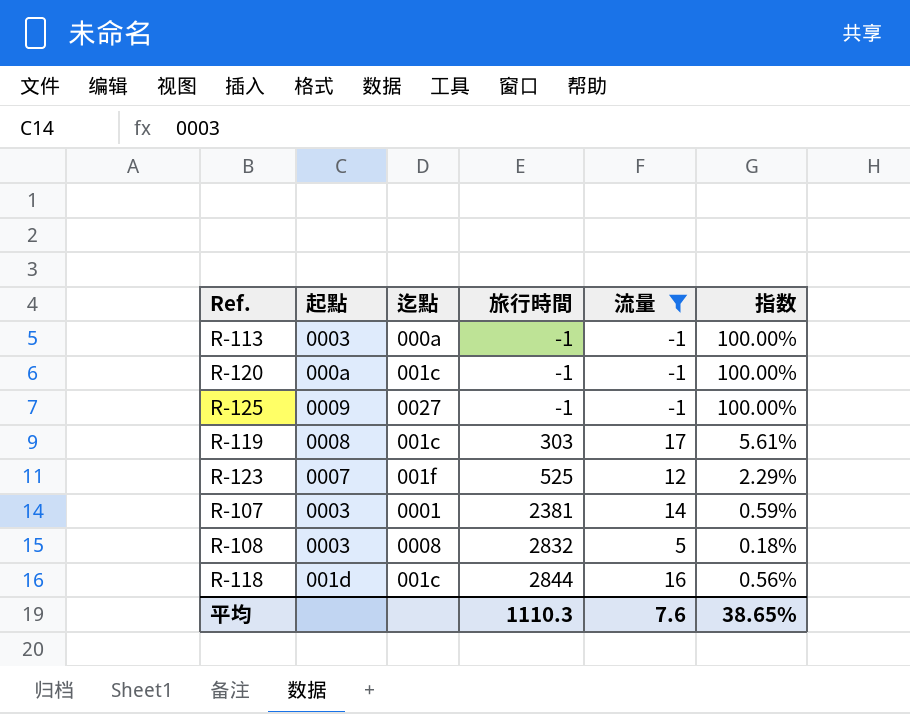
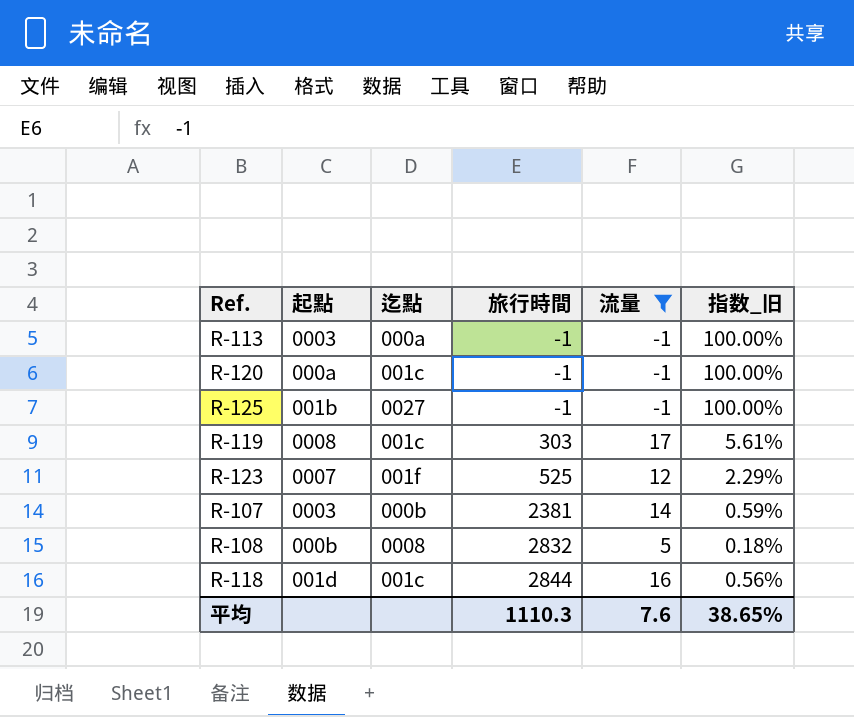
column name: 指数 -> 指数_旧
R-125 | 起點: 0009 -> 001b
R-107 | 迄點: 0001 -> 000b
R-108 | 起點: 0003 -> 000b

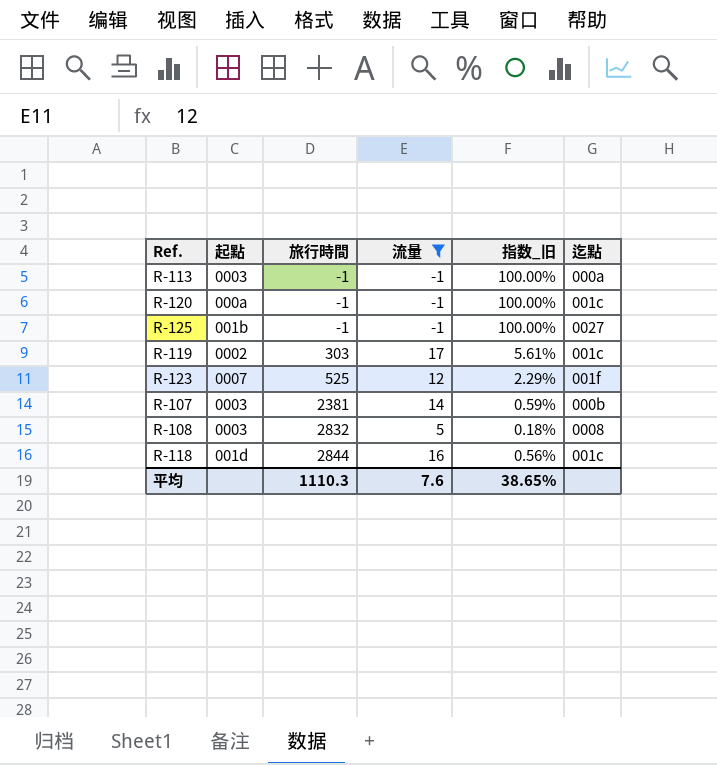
column 迄點 | position: 3 -> 6
R-119 | 起點: 0008 -> 0002
R-108 | 起點: 000b -> 0003

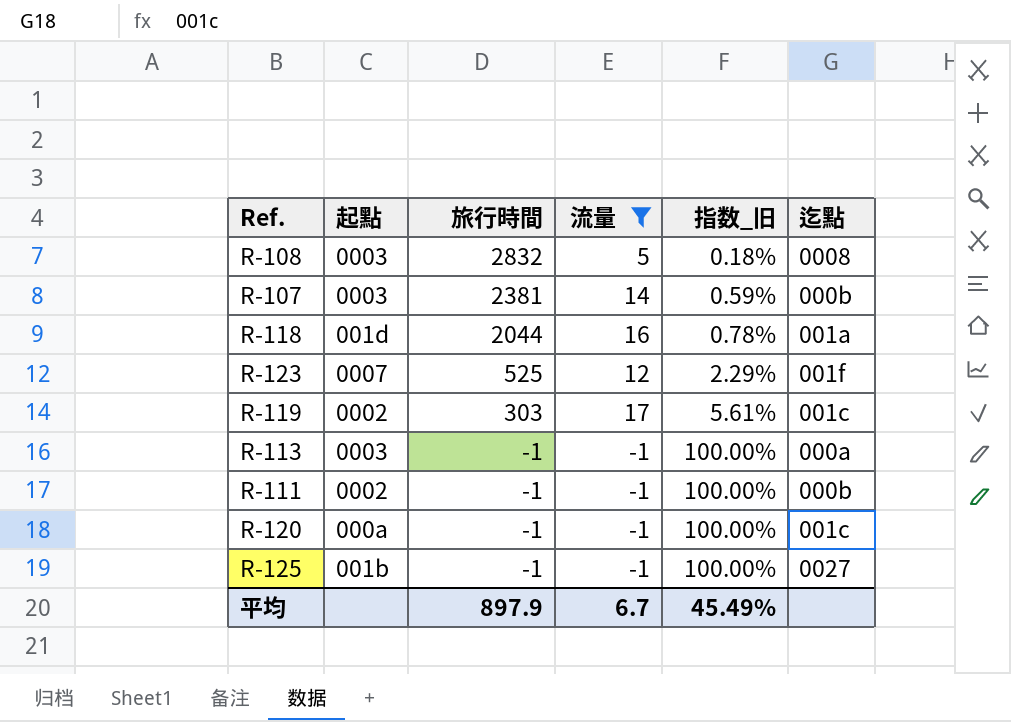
row order: 旅行時間 ascending -> 旅行時間 descending
R-118 | 旅行時間: 2844 -> 2044
R-118 | 指数_旧: 0.56% -> 0.78%
R-118 | 迄點: 001c -> 001a
row R-111: none -> 0002 | -1 | -1 | 100.00% | 000b
平均 | 旅行時間: 1110.3 -> 897.9
平均 | 流量: 7.6 -> 6.7
平均 | 指数_旧: 38.65% -> 45.49%

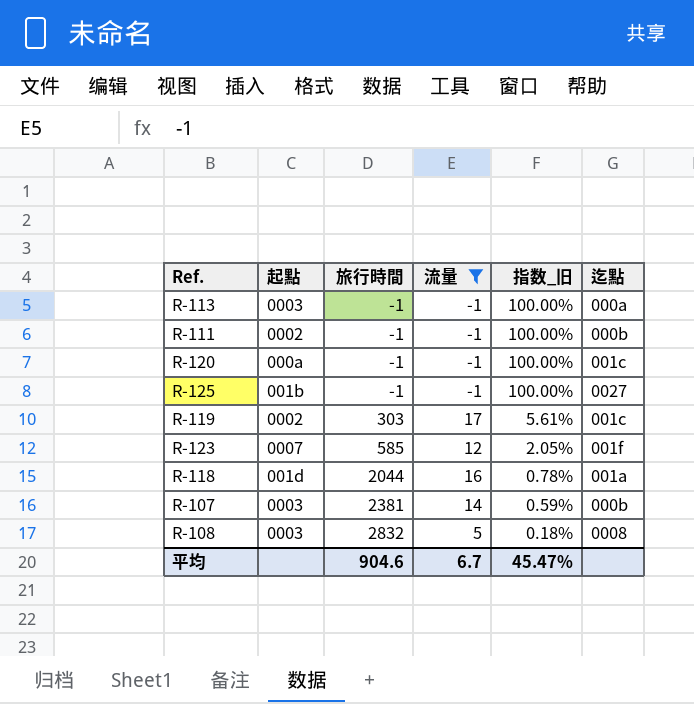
row order: 旅行時間 descending -> 旅行時間 ascending
R-123 | 旅行時間: 525 -> 585
R-123 | 指数_旧: 2.29% -> 2.05%
平均 | 旅行時間: 897.9 -> 904.6
平均 | 指数_旧: 45.49% -> 45.47%

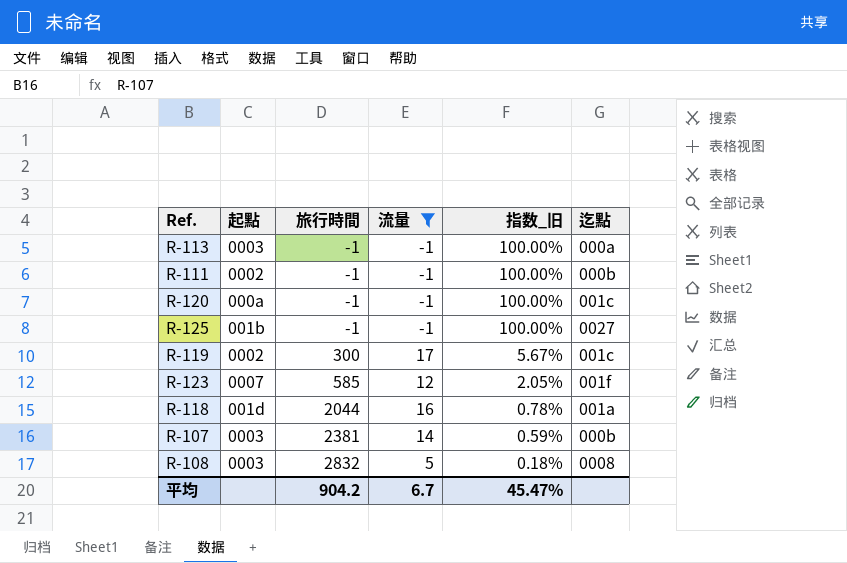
R-119 | 旅行時間: 303 -> 300
R-119 | 指数_旧: 5.61% -> 5.67%
平均 | 旅行時間: 904.6 -> 904.2

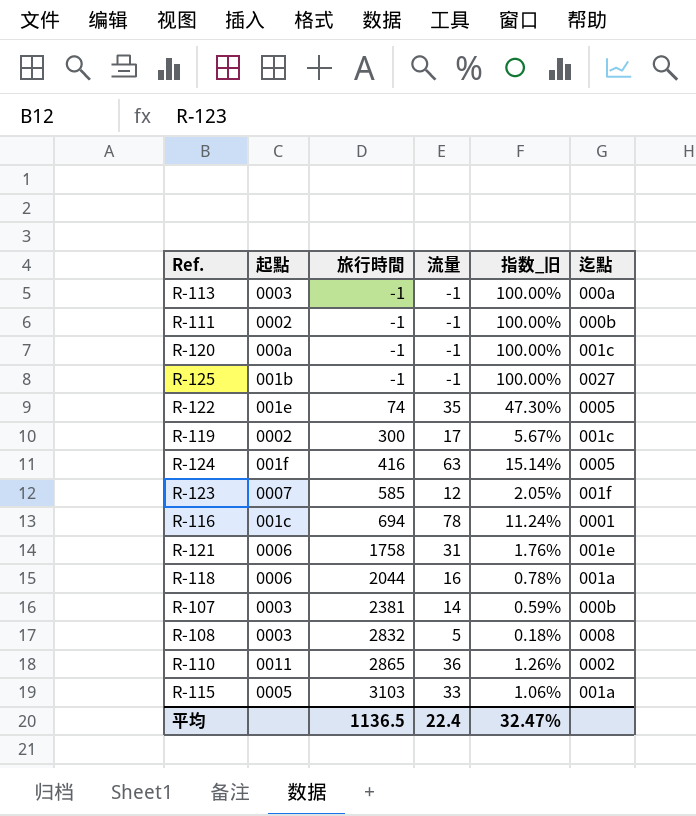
filter: 流量 <= 17 -> none
R-118 | 起點: 001d -> 0006
平均 | 旅行時間: 904.2 -> 1136.5
平均 | 流量: 6.7 -> 22.4
平均 | 指数_旧: 45.47% -> 32.47%

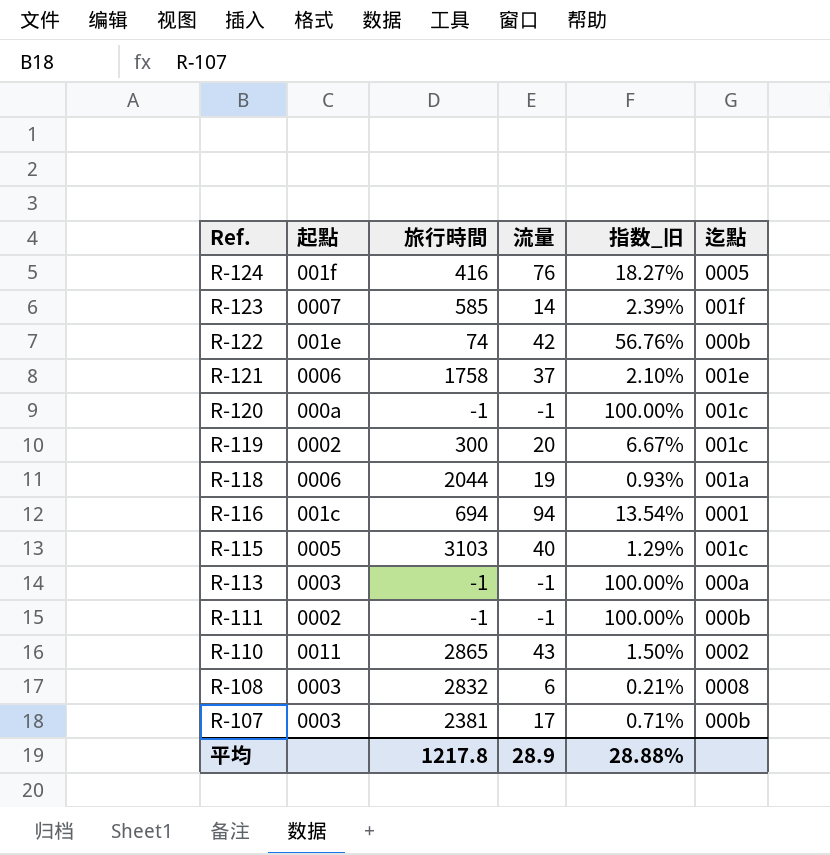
row order: 旅行時間 ascending -> Ref. descending
row R-125: 001b | -1 | -1 | 100.00% | 0027 -> none
R-124 | 流量: 63 -> 76
R-124 | 指数_旧: 15.14% -> 18.27%
R-123 | 流量: 12 -> 14
R-123 | 指数_旧: 2.05% -> 2.39%
R-122 | 流量: 35 -> 42
R-122 | 指数_旧: 47.30% -> 56.76%
R-122 | 迄點: 0005 -> 000b
R-121 | 流量: 31 -> 37
R-121 | 指数_旧: 1.76% -> 2.10%
R-119 | 流量: 17 -> 20
R-119 | 指数_旧: 5.67% -> 6.67%
R-118 | 流量: 16 -> 19
R-118 | 指数_旧: 0.78% -> 0.93%
R-116 | 流量: 78 -> 94
R-116 | 指数_旧: 11.24% -> 13.54%
R-115 | 流量: 33 -> 40
R-115 | 指数_旧: 1.06% -> 1.29%
R-115 | 迄點: 001a -> 001c
R-110 | 流量: 36 -> 43
R-110 | 指数_旧: 1.26% -> 1.50%
R-108 | 流量: 5 -> 6
R-108 | 指数_旧: 0.18% -> 0.21%
R-107 | 流量: 14 -> 17
R-107 | 指数_旧: 0.59% -> 0.71%
平均 | 旅行時間: 1136.5 -> 1217.8
平均 | 流量: 22.4 -> 28.9
平均 | 指数_旧: 32.47% -> 28.88%

